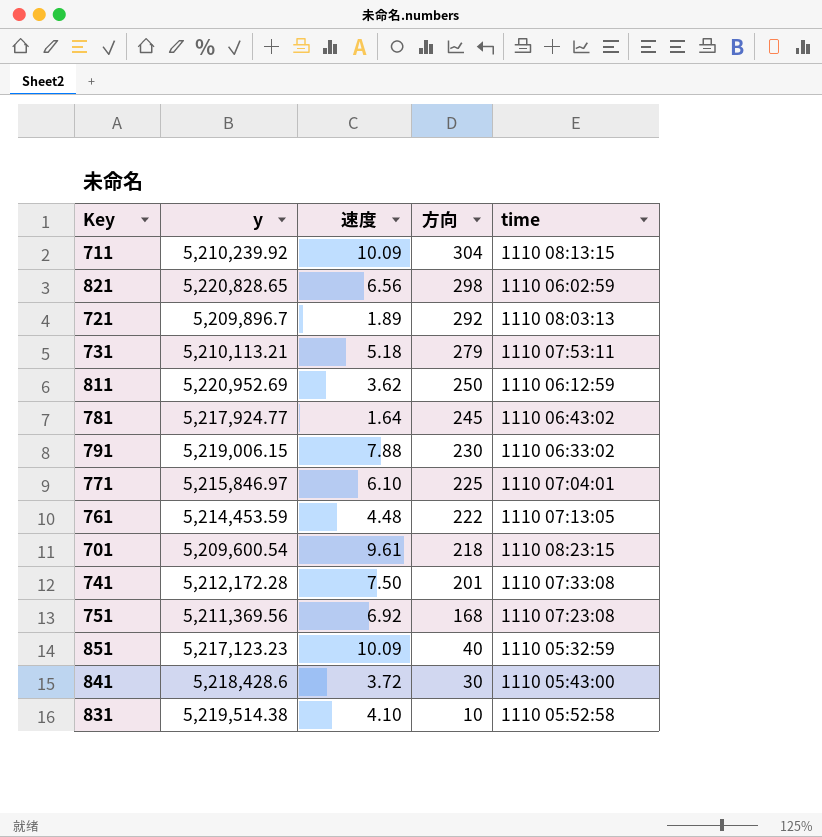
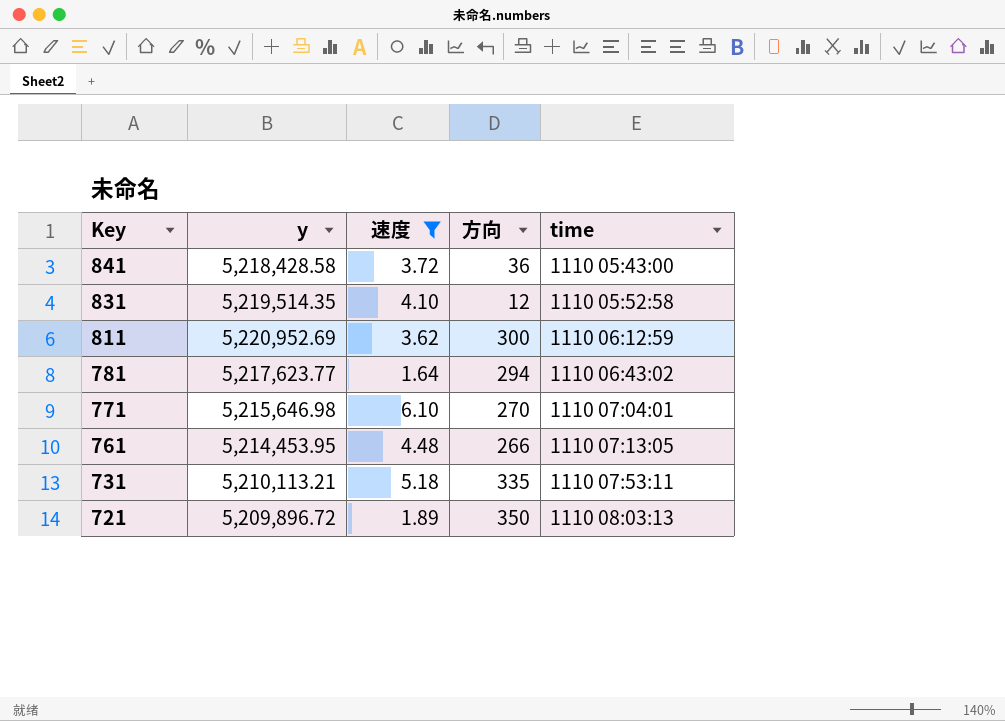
filter: none -> 速度 <= 6.10
row order: 方向 descending -> Key descending
841 | y: 5,218,428.6 -> 5,218,428.58
841 | 方向: 30 -> 36
831 | y: 5,219,514.38 -> 5,219,514.35
831 | 方向: 10 -> 12
811 | 方向: 250 -> 300
781 | y: 5,217,924.77 -> 5,217,623.77
781 | 方向: 245 -> 294
771 | y: 5,215,846.97 -> 5,215,646.98
771 | 方向: 225 -> 270
761 | y: 5,214,453.59 -> 5,214,453.95
761 | 方向: 222 -> 266
731 | 方向: 279 -> 335
721 | y: 5,209,896.7 -> 5,209,896.72
721 | 方向: 292 -> 350

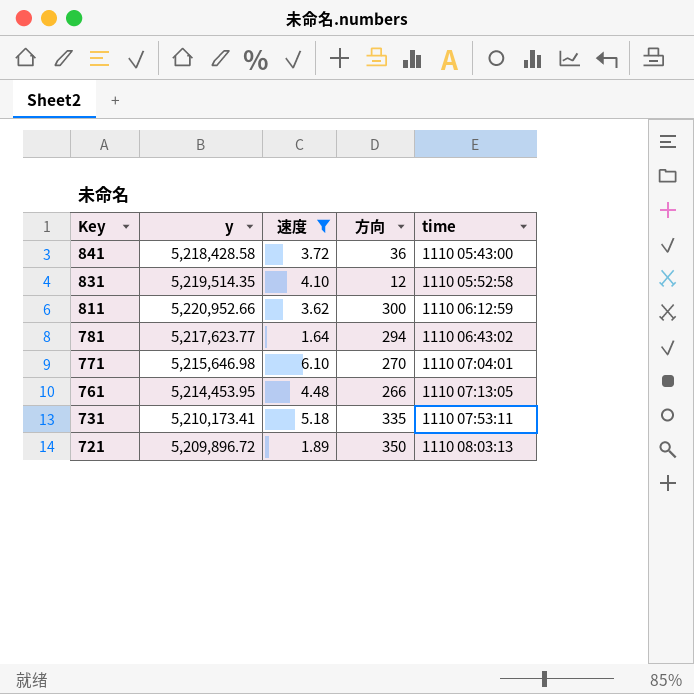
811 | y: 5,220,952.69 -> 5,220,952.66
731 | y: 5,210,113.21 -> 5,210,173.41

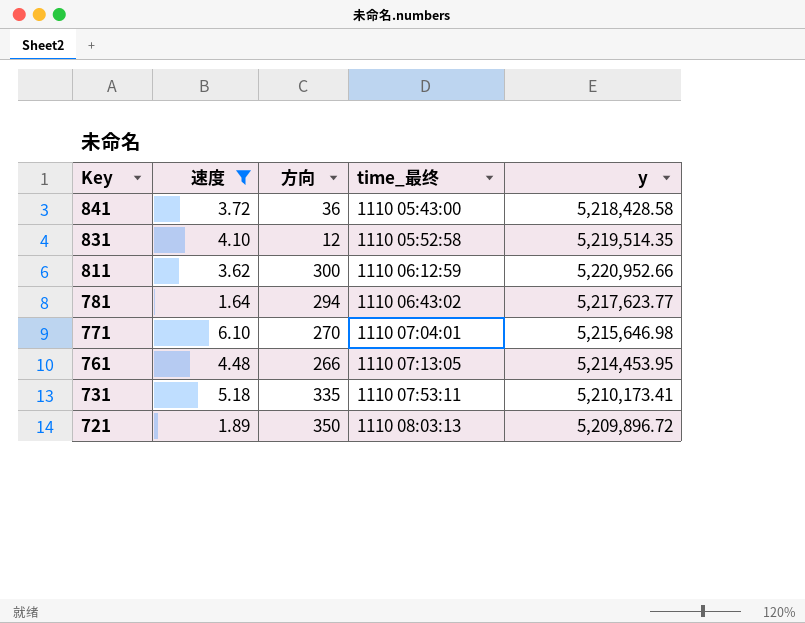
column name: time -> time_最终
column y | position: 2 -> 5

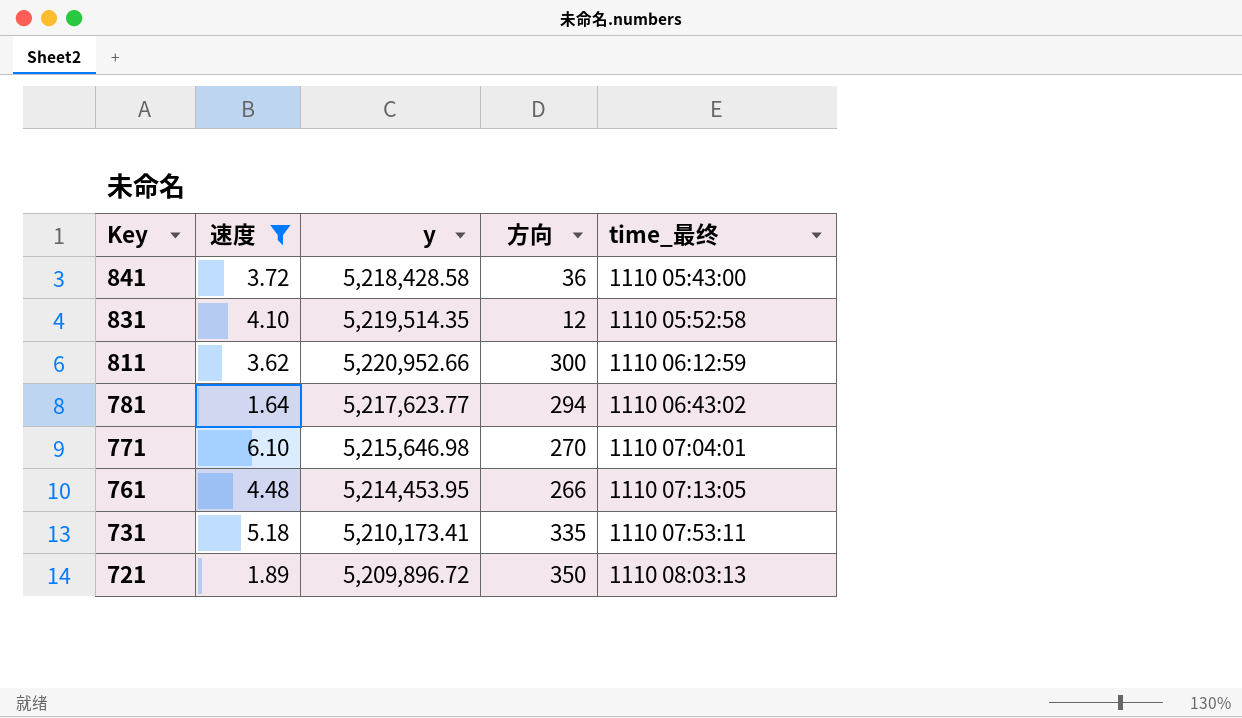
column y | position: 5 -> 3

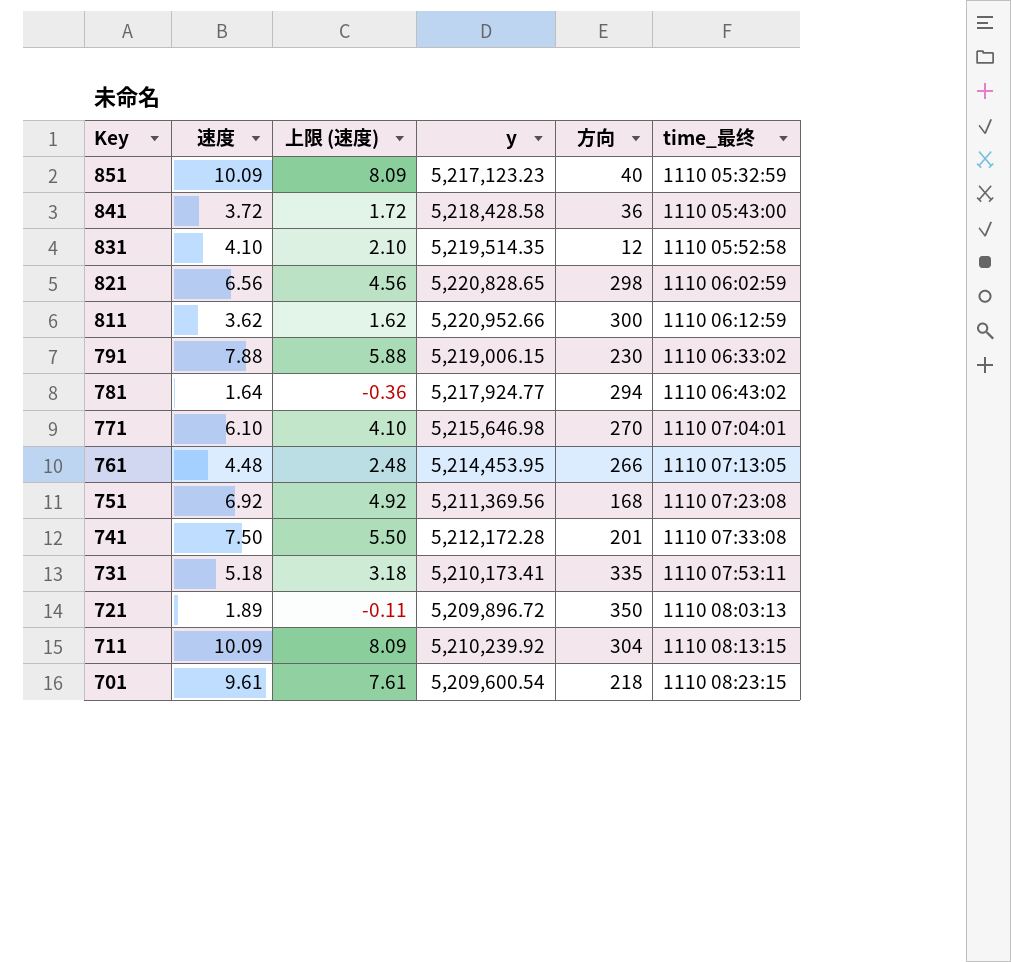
filter: 速度 <= 6.10 -> none
column 上限 (速度) | formula: none -> [速度] - 2
781 | y: 5,217,623.77 -> 5,217,924.77

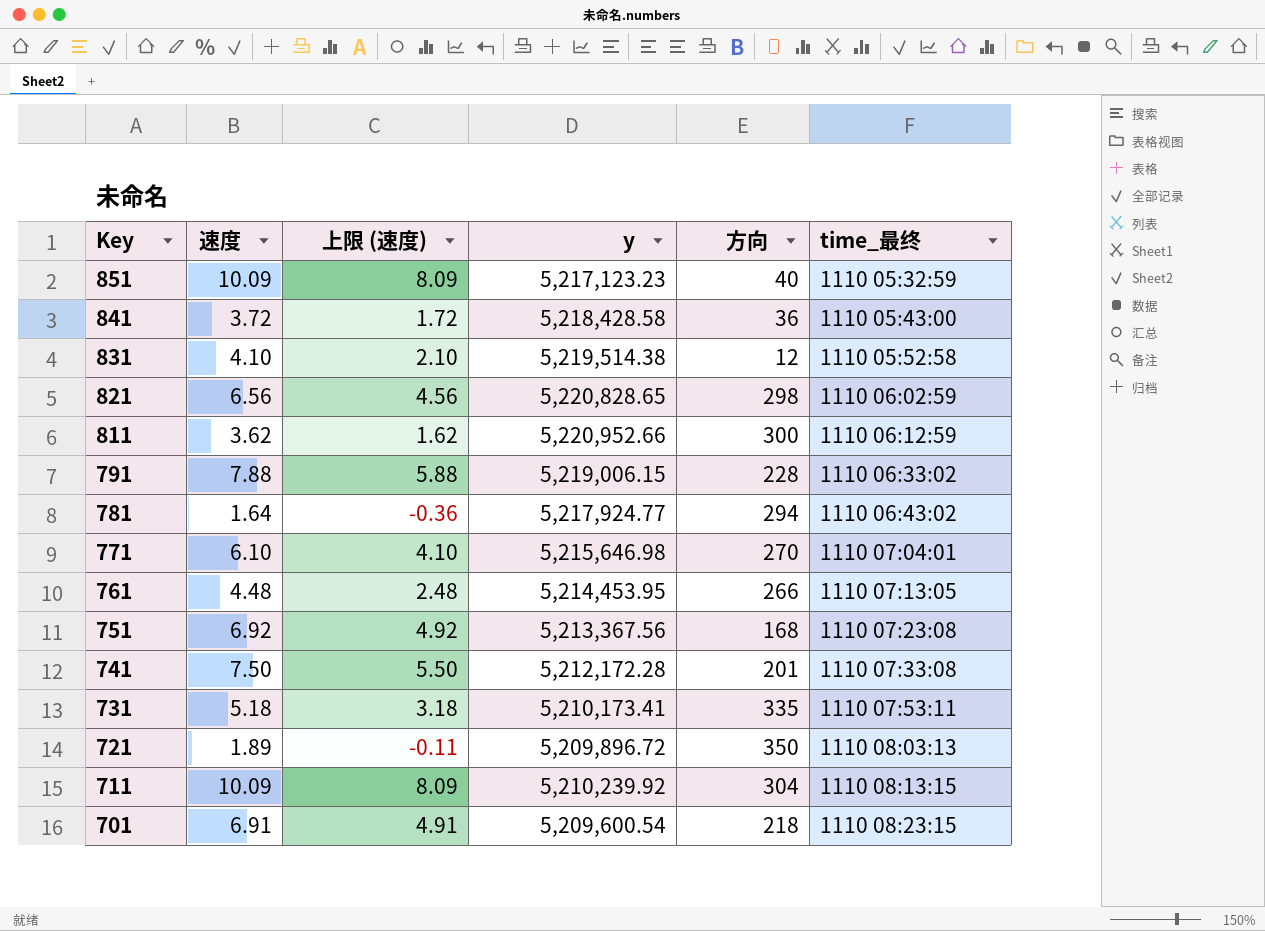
831 | y: 5,219,514.35 -> 5,219,514.38
791 | 方向: 230 -> 228
751 | y: 5,211,369.56 -> 5,213,367.56
701 | 速度: 9.61 -> 6.91
701 | 上限 (速度): 7.61 -> 4.91

